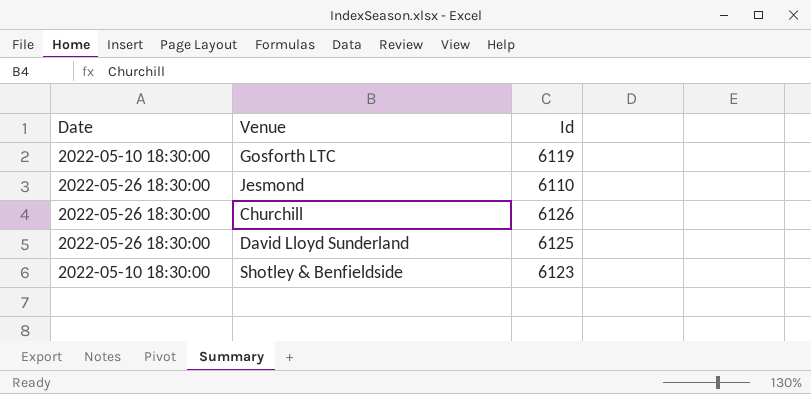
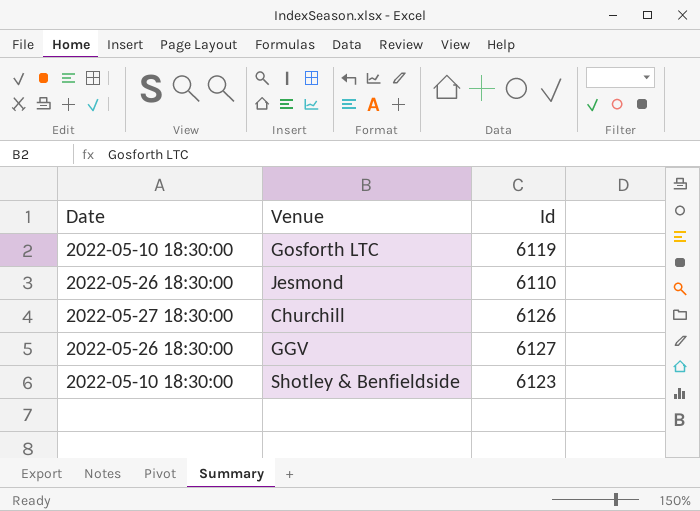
row David Lloyd Sunderland: 2022-05-26 18:30:00 | 6125 -> none
Churchill | Date: 2022-05-26 18:30:00 -> 2022-05-27 18:30:00
row GGV: none -> 2022-05-26 18:30:00 | 6127

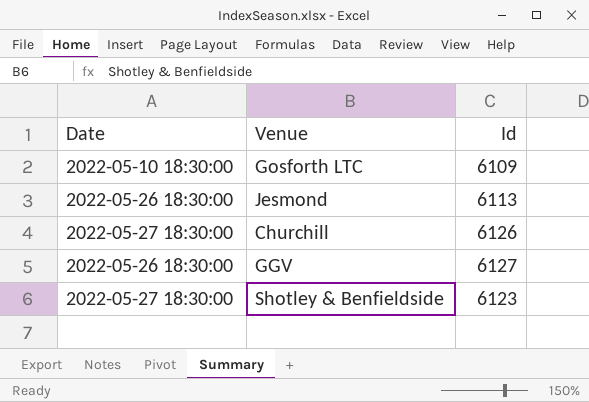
Gosforth LTC | Id: 6119 -> 6109
Jesmond | Id: 6110 -> 6113
Shotley & Benfieldside | Date: 2022-05-10 18:30:00 -> 2022-05-27 18:30:00

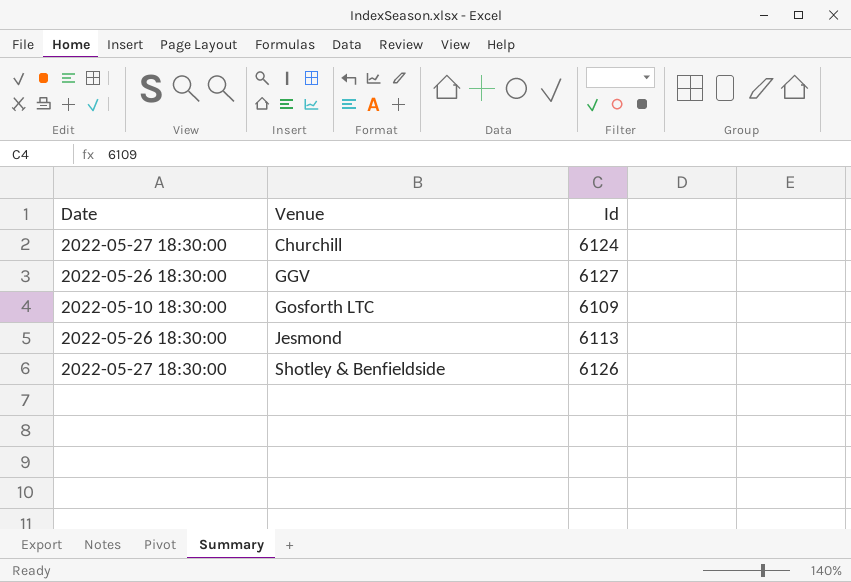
row order: none -> Venue ascending
Churchill | Id: 6126 -> 6124
Shotley & Benfieldside | Id: 6123 -> 6126

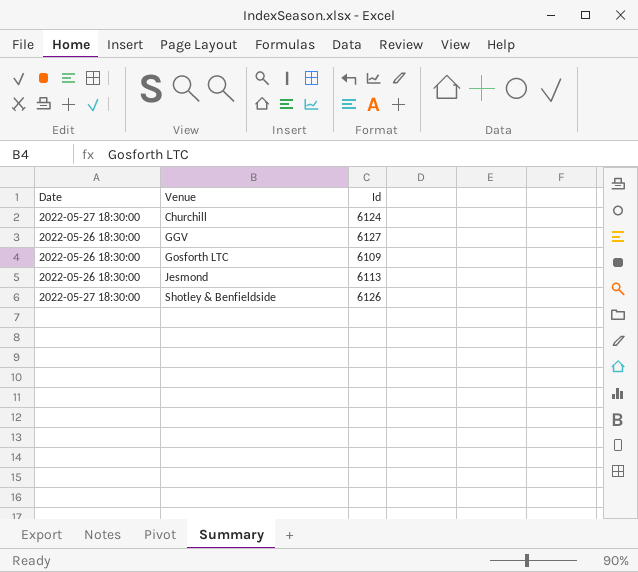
Gosforth LTC | Date: 2022-05-10 18:30:00 -> 2022-05-26 18:30:00

